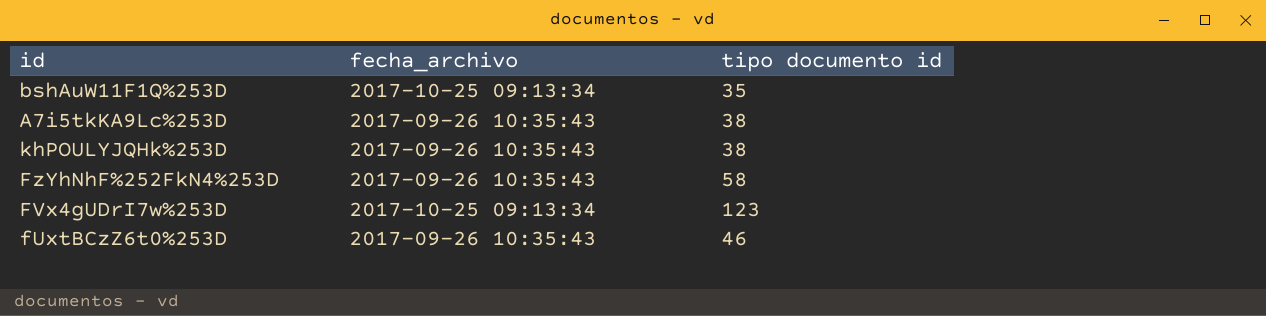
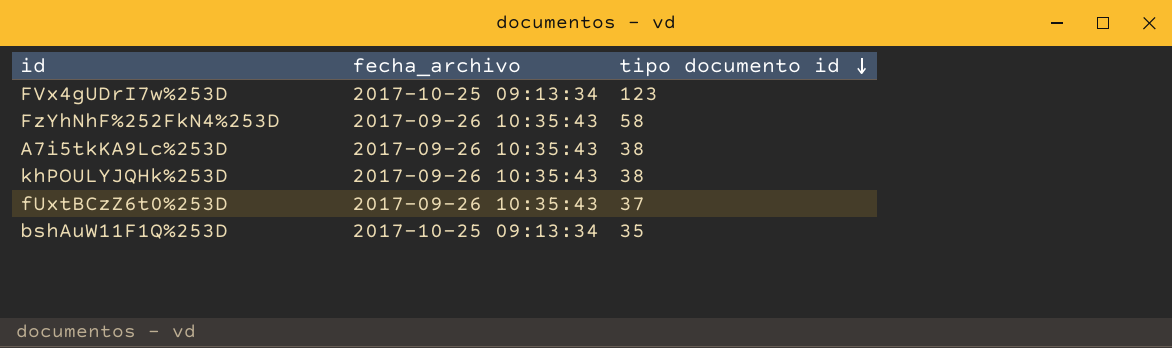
row order: none -> tipo documento id descending
fUxtBCzZ6t0%253D | tipo documento id: 46 -> 37

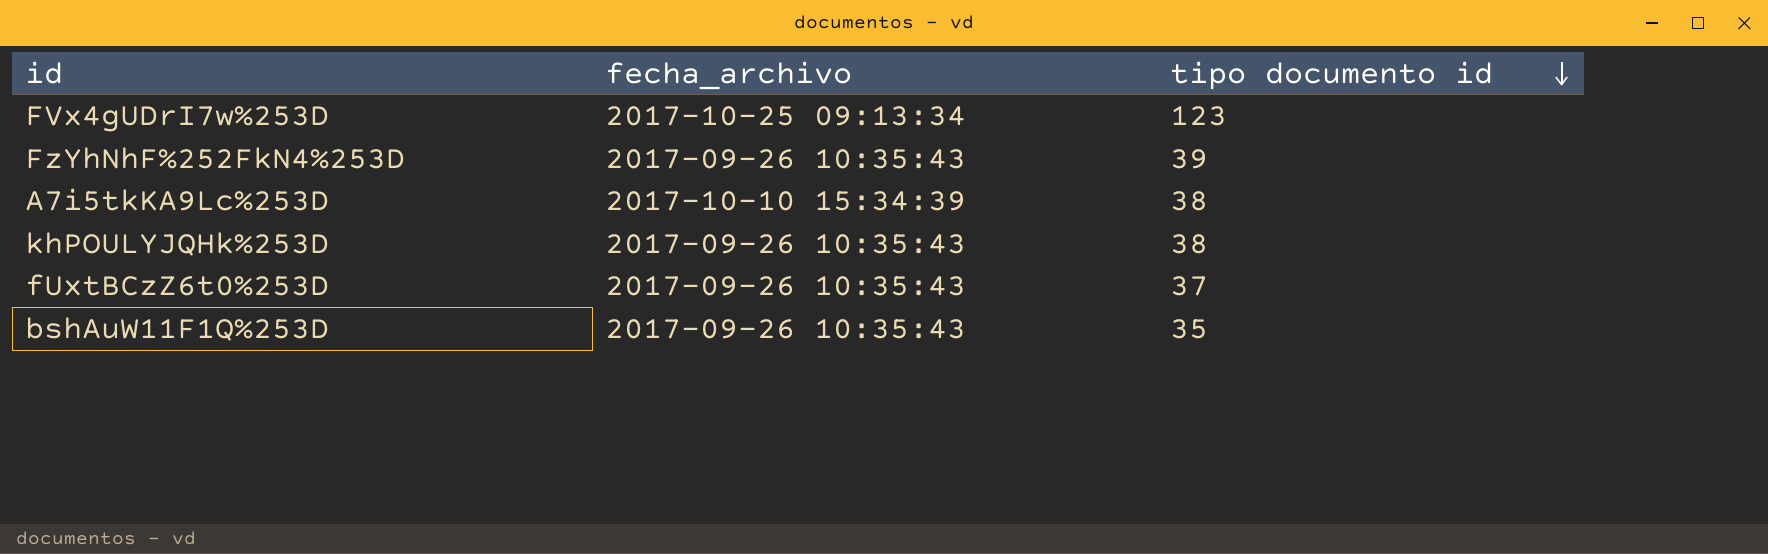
FzYhNhF%252FkN4%253D | tipo documento id: 58 -> 39
A7i5tkKA9Lc%253D | fecha_archivo: 2017-09-26 10:35:43 -> 2017-10-10 15:34:39
bshAuW11F1Q%253D | fecha_archivo: 2017-10-25 09:13:34 -> 2017-09-26 10:35:43

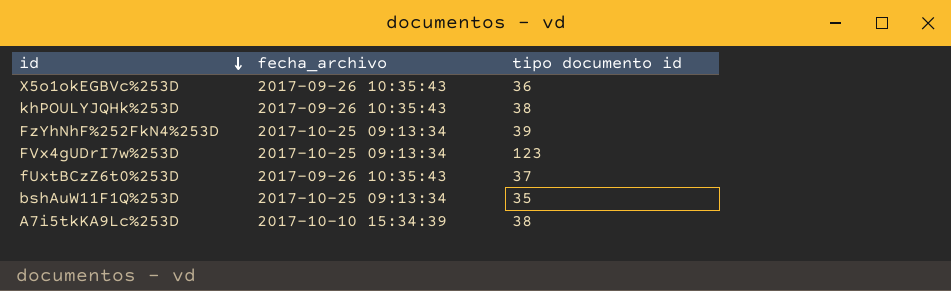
row order: tipo documento id descending -> id descending
row X5o1okEGBVc%253D: none -> 2017-09-26 10:35:43 | 36
FzYhNhF%252FkN4%253D | fecha_archivo: 2017-09-26 10:35:43 -> 2017-10-25 09:13:34
bshAuW11F1Q%253D | fecha_archivo: 2017-09-26 10:35:43 -> 2017-10-25 09:13:34

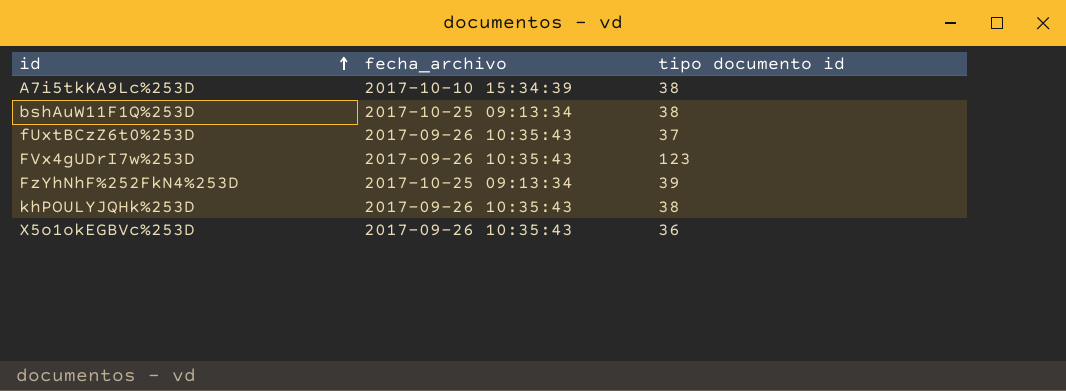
row order: id descending -> id ascending
bshAuW11F1Q%253D | tipo documento id: 35 -> 38
FVx4gUDrI7w%253D | fecha_archivo: 2017-10-25 09:13:34 -> 2017-09-26 10:35:43

